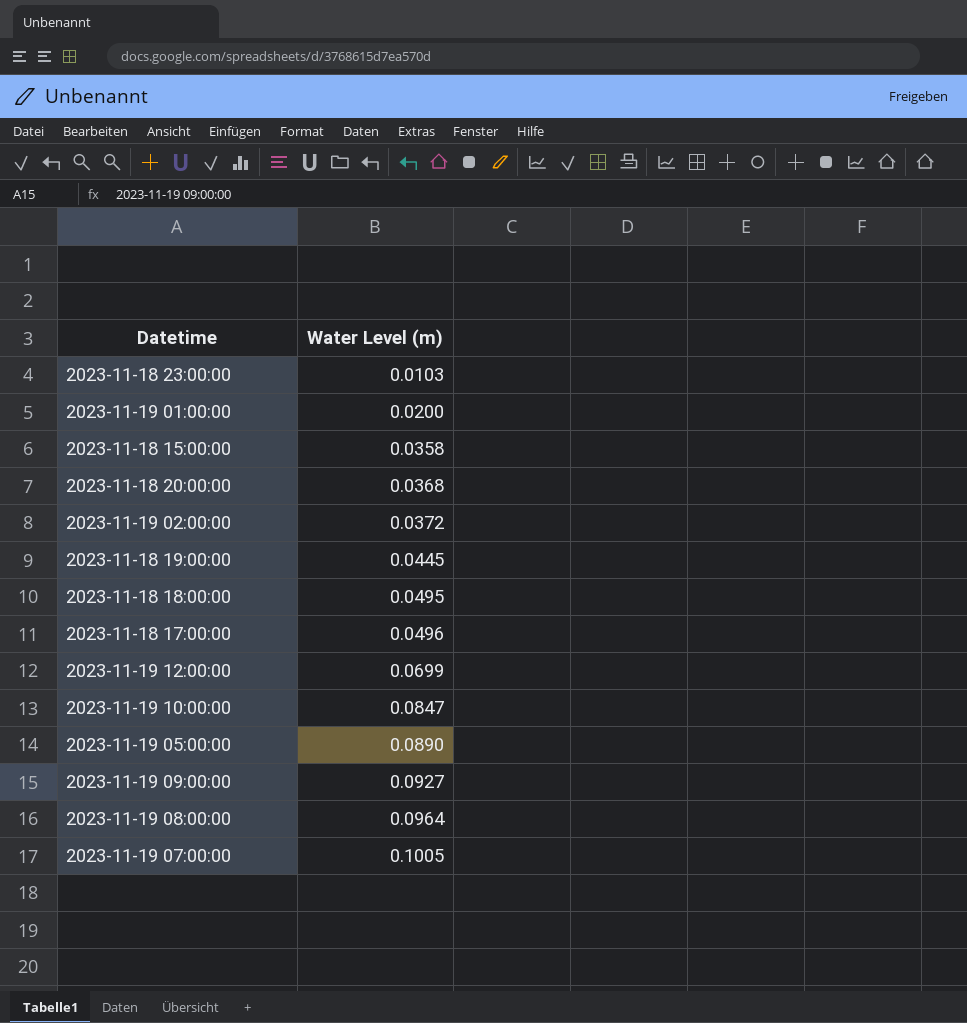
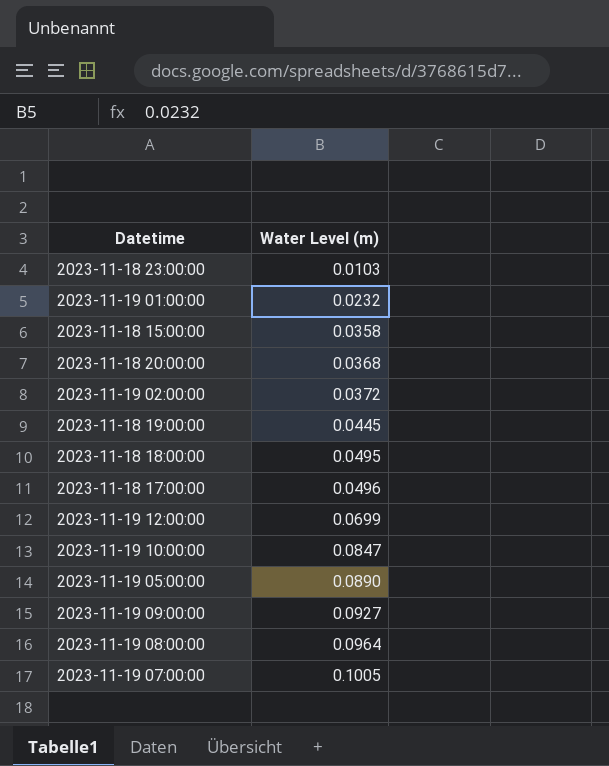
2023-11-19 01:00:00 | Water Level (m): 0.0200 -> 0.0232

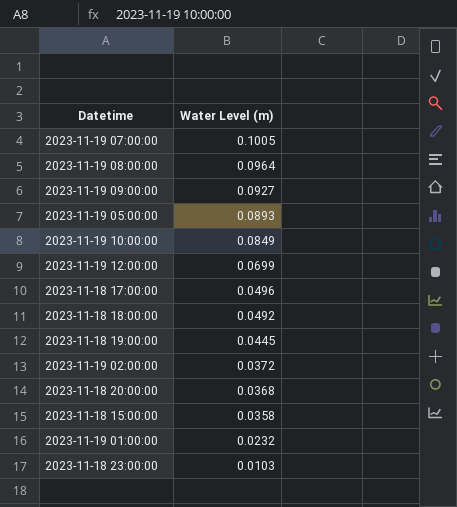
row order: Water Level (m) ascending -> Water Level (m) descending
2023-11-19 05:00:00 | Water Level (m): 0.0890 -> 0.0893
2023-11-19 10:00:00 | Water Level (m): 0.0847 -> 0.0849
2023-11-18 18:00:00 | Water Level (m): 0.0495 -> 0.0492

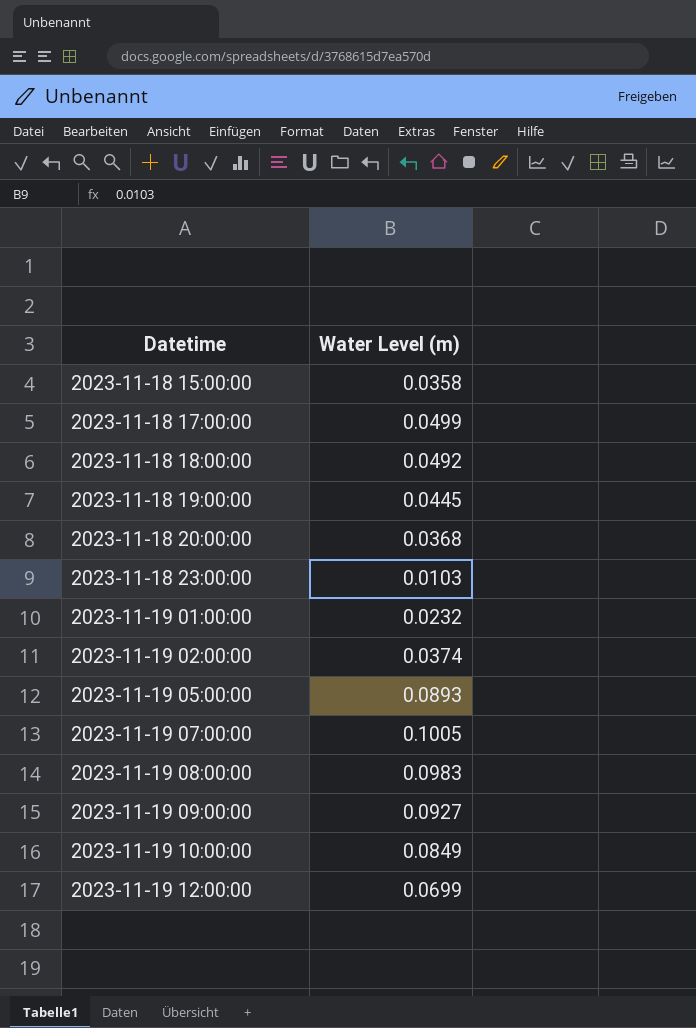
row order: Water Level (m) descending -> Datetime ascending
2023-11-18 17:00:00 | Water Level (m): 0.0496 -> 0.0499
2023-11-19 02:00:00 | Water Level (m): 0.0372 -> 0.0374
2023-11-19 08:00:00 | Water Level (m): 0.0964 -> 0.0983

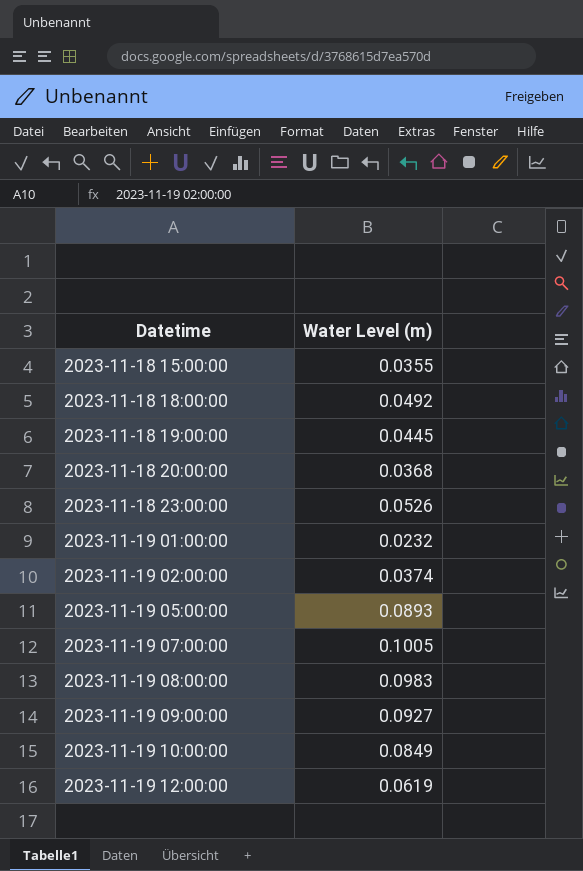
row 2023-11-18 17:00:00: 0.0499 -> none
2023-11-18 15:00:00 | Water Level (m): 0.0358 -> 0.0355
2023-11-18 23:00:00 | Water Level (m): 0.0103 -> 0.0526
2023-11-19 12:00:00 | Water Level (m): 0.0699 -> 0.0619

